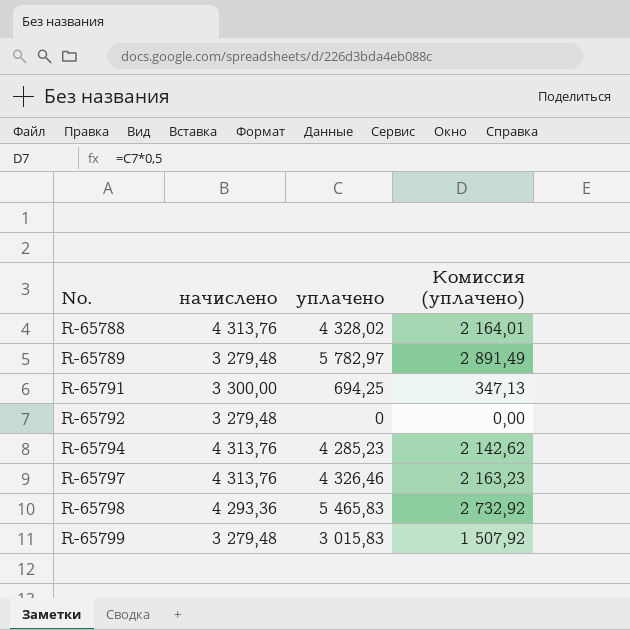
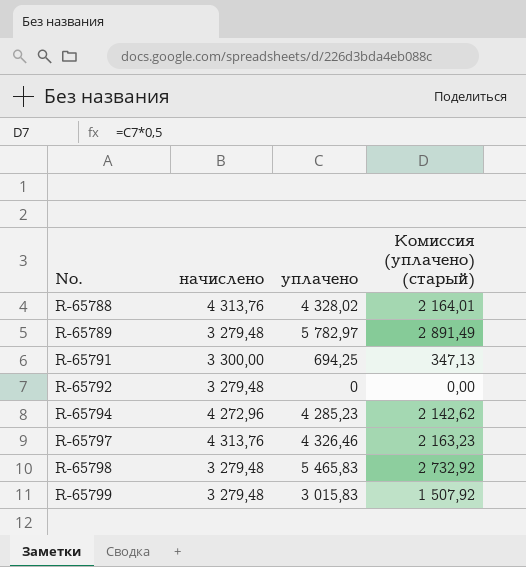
column name: Комиссия (уплачено) -> Комиссия (уплачено) (старый)
R-65794 | начислено: 4 313,76 -> 4 272,96
R-65798 | начислено: 4 293,36 -> 3 279,48

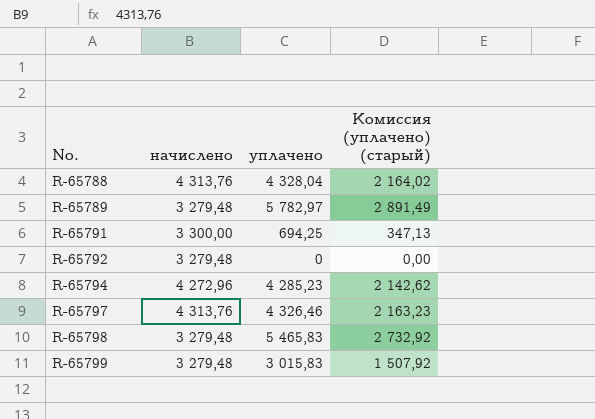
R-65788 | уплачено: 4 328,02 -> 4 328,04
R-65788 | Комиссия (уплачено) (старый): 2 164,01 -> 2 164,02

